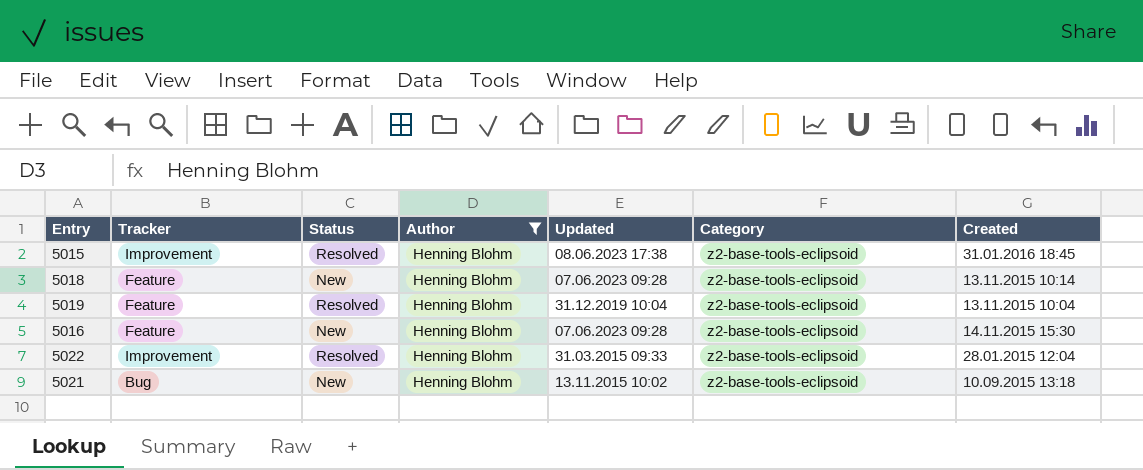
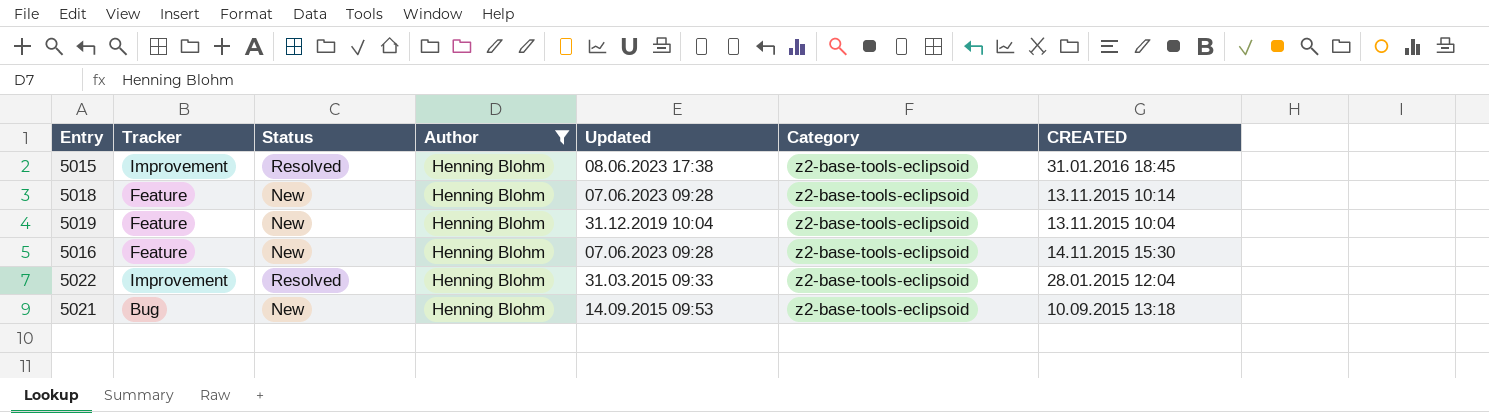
column name: Created -> CREATED
5019 | Status: Resolved -> New
5021 | Updated: 13.11.2015 10:02 -> 14.09.2015 09:53

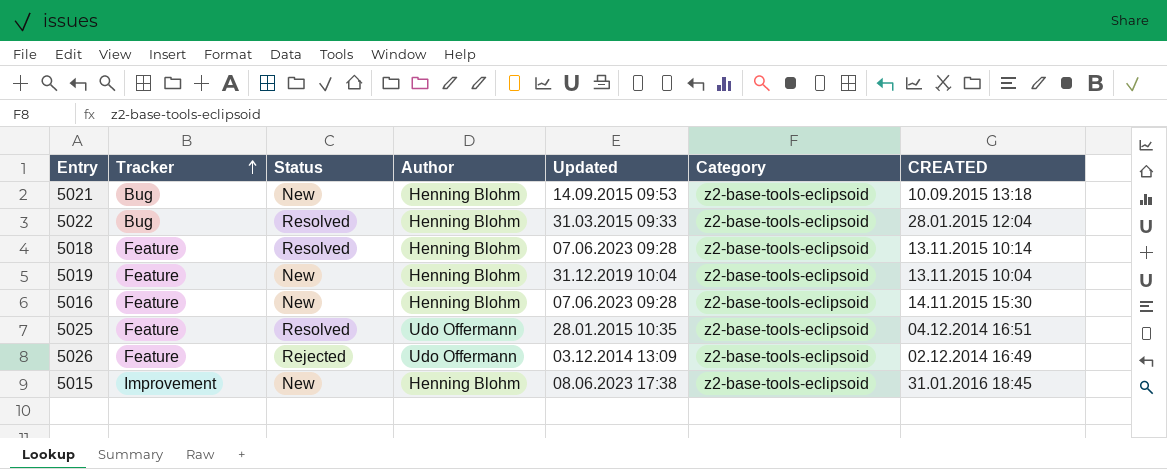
filter: Author = Henning Blohm -> none
row order: none -> Tracker ascending
5022 | Tracker: Improvement -> Bug
5018 | Status: New -> Resolved
5015 | Status: Resolved -> New

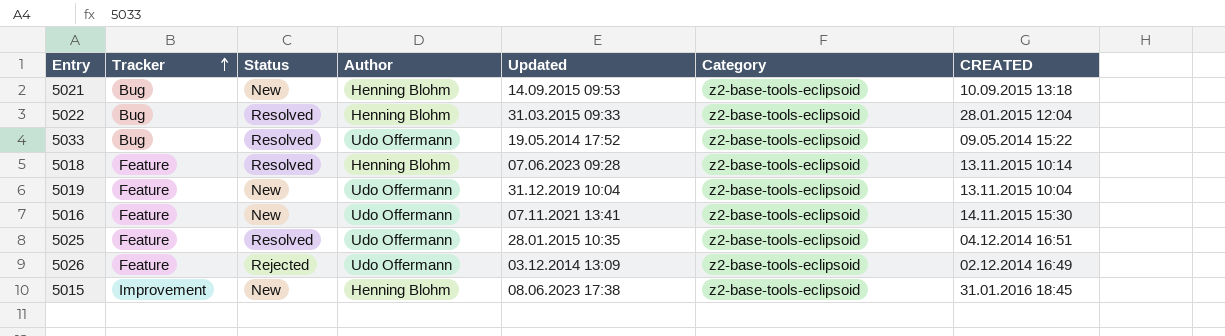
row 5033: none -> Bug | Resolved | Udo Offermann | 19.05.2014 17:52 | z2-base-tools-eclipsoid | 09.05.2014 15:22
5019 | Author: Henning Blohm -> Udo Offermann
5016 | Author: Henning Blohm -> Udo Offermann
5016 | Updated: 07.06.2023 09:28 -> 07.11.2021 13:41

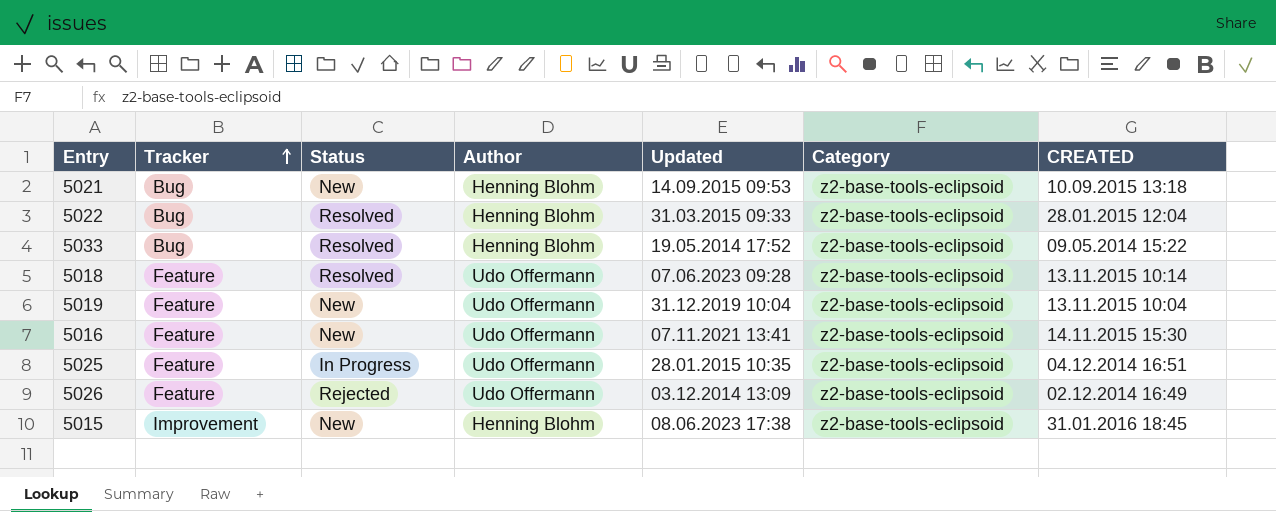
5033 | Author: Udo Offermann -> Henning Blohm
5018 | Author: Henning Blohm -> Udo Offermann
5025 | Status: Resolved -> In Progress

